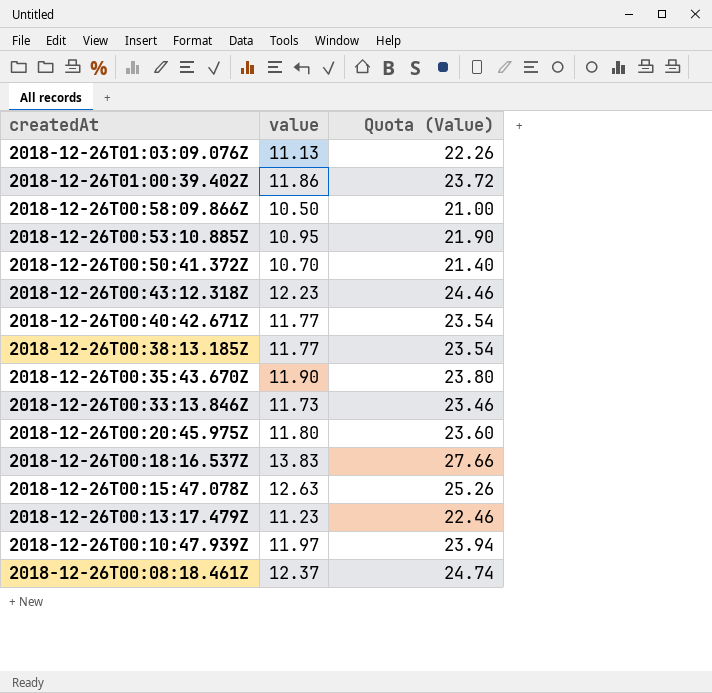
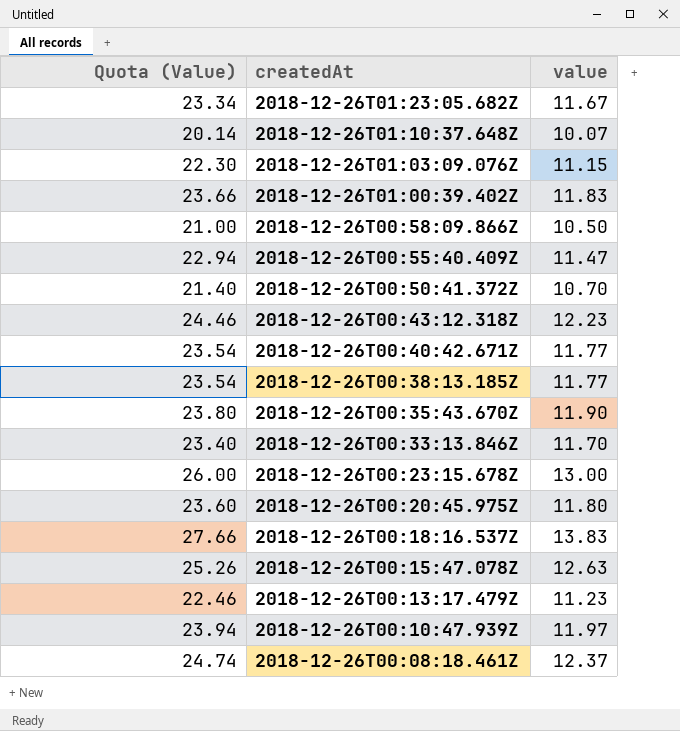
column Quota (Value) | position: 3 -> 1
row 2018-12-26T00:53:10.885Z: 10.95 | 21.90 -> none
row 2018-12-26T01:23:05.682Z: none -> 23.34 | 11.67
row 2018-12-26T01:10:37.648Z: none -> 20.14 | 10.07
2018-12-26T01:03:09.076Z | Quota (Value): 22.26 -> 22.30
2018-12-26T01:03:09.076Z | value: 11.13 -> 11.15
2018-12-26T01:00:39.402Z | Quota (Value): 23.72 -> 23.66
2018-12-26T01:00:39.402Z | value: 11.86 -> 11.83
row 2018-12-26T00:55:40.409Z: none -> 22.94 | 11.47
2018-12-26T00:33:13.846Z | Quota (Value): 23.46 -> 23.40
2018-12-26T00:33:13.846Z | value: 11.73 -> 11.70
row 2018-12-26T00:23:15.678Z: none -> 26.00 | 13.00

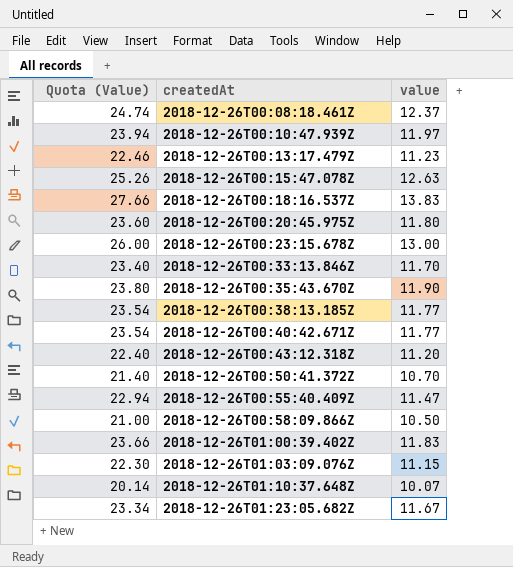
row order: createdAt descending -> createdAt ascending
2018-12-26T00:43:12.318Z | Quota (Value): 24.46 -> 22.40
2018-12-26T00:43:12.318Z | value: 12.23 -> 11.20

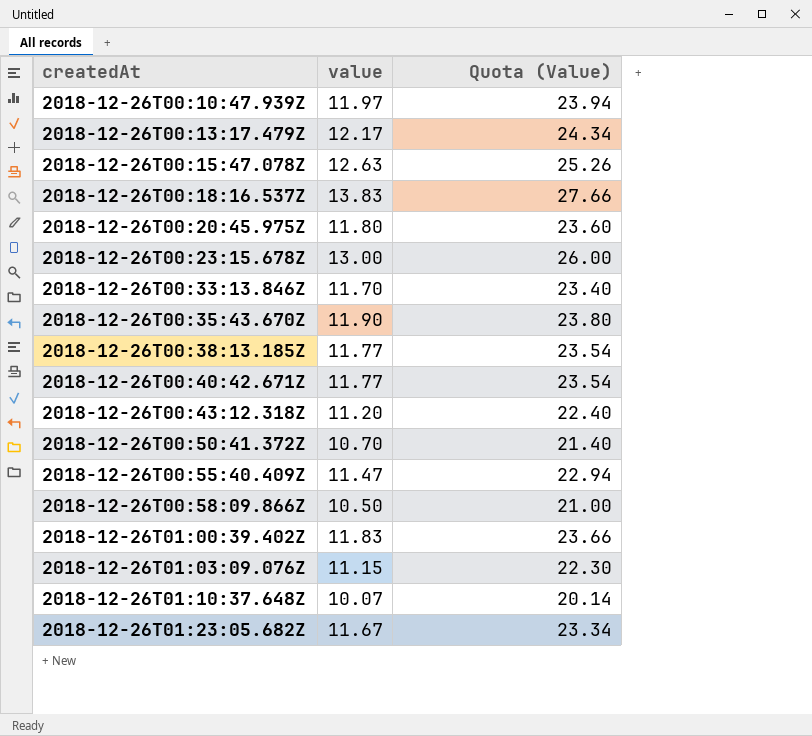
column Quota (Value) | position: 1 -> 3
row 2018-12-26T00:08:18.461Z: 24.74 | 12.37 -> none
2018-12-26T00:13:17.479Z | value: 11.23 -> 12.17
2018-12-26T00:13:17.479Z | Quota (Value): 22.46 -> 24.34

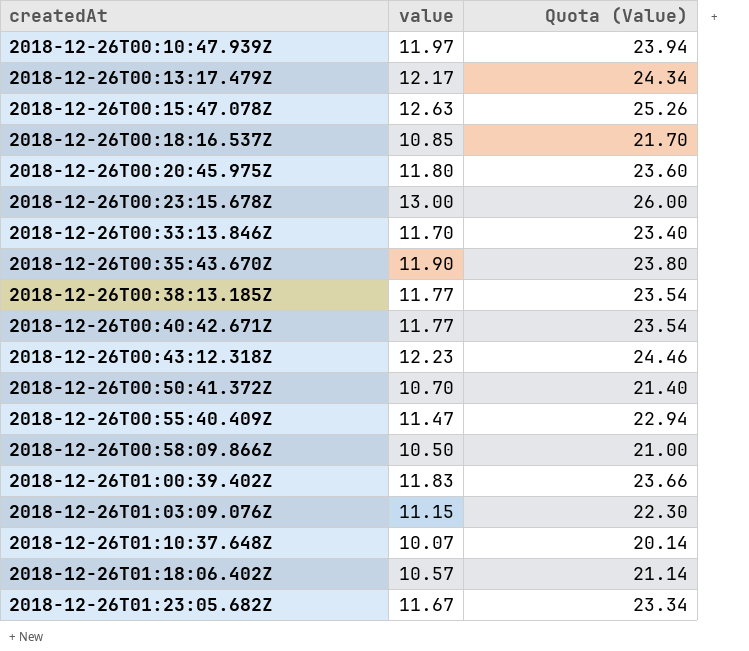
2018-12-26T00:18:16.537Z | value: 13.83 -> 10.85
2018-12-26T00:18:16.537Z | Quota (Value): 27.66 -> 21.70
2018-12-26T00:43:12.318Z | value: 11.20 -> 12.23
2018-12-26T00:43:12.318Z | Quota (Value): 22.40 -> 24.46
row 2018-12-26T01:18:06.402Z: none -> 10.57 | 21.14

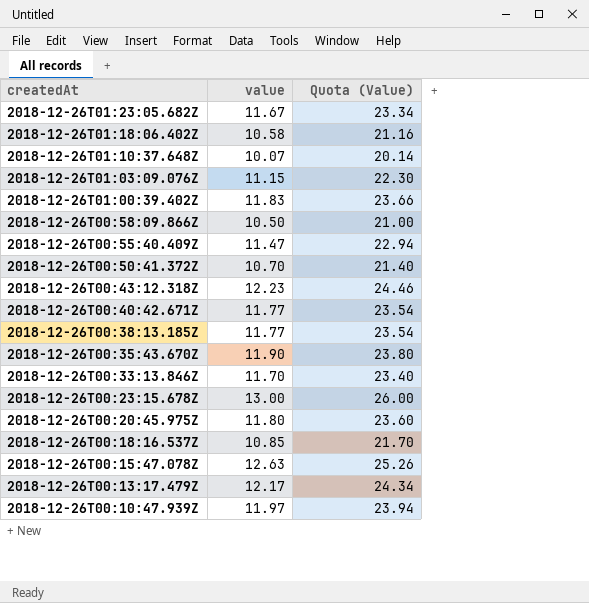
row order: createdAt ascending -> createdAt descending
2018-12-26T01:18:06.402Z | value: 10.57 -> 10.58
2018-12-26T01:18:06.402Z | Quota (Value): 21.14 -> 21.16

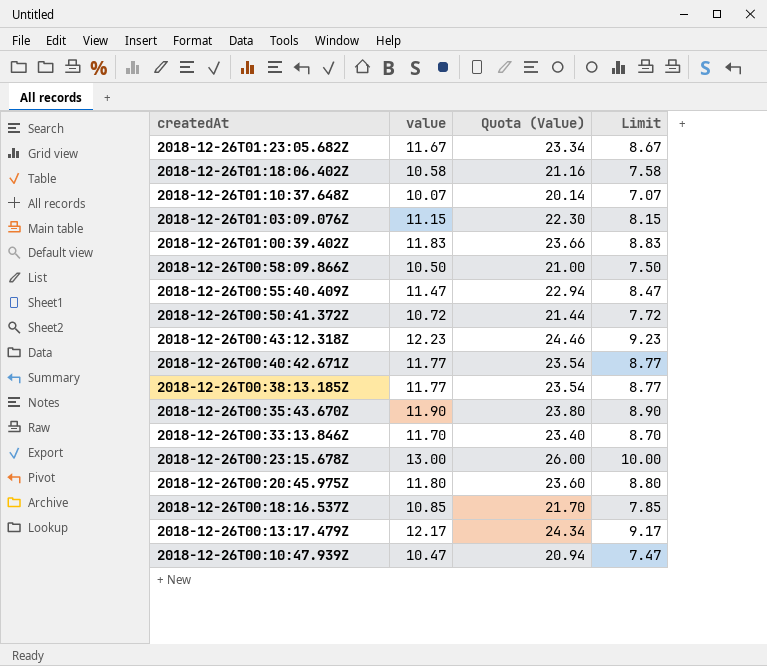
column Limit | formula: none -> [value] - 3
row 2018-12-26T00:15:47.078Z: 12.63 | 25.26 -> none
2018-12-26T00:50:41.372Z | value: 10.70 -> 10.72
2018-12-26T00:50:41.372Z | Quota (Value): 21.40 -> 21.44
2018-12-26T00:10:47.939Z | value: 11.97 -> 10.47
2018-12-26T00:10:47.939Z | Quota (Value): 23.94 -> 20.94

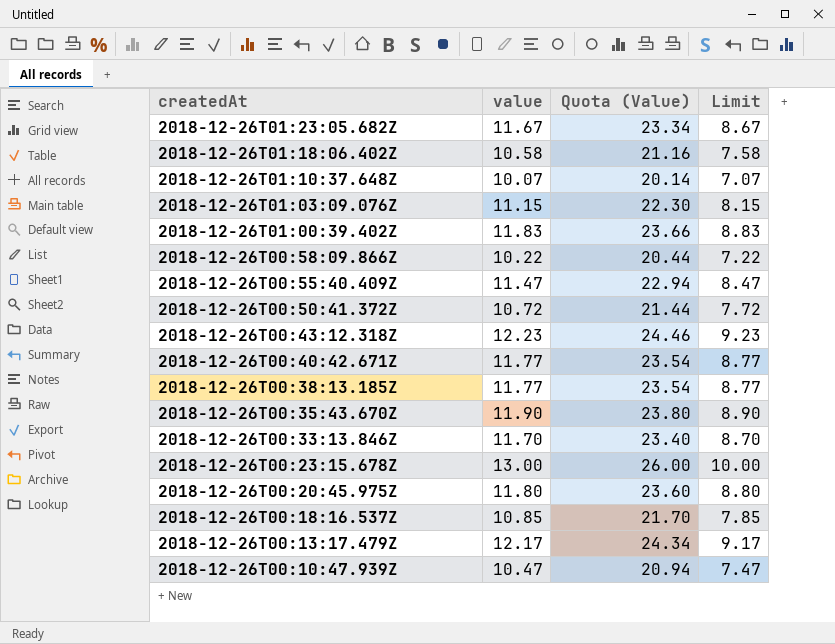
2018-12-26T00:58:09.866Z | value: 10.50 -> 10.22
2018-12-26T00:58:09.866Z | Quota (Value): 21.00 -> 20.44
2018-12-26T00:58:09.866Z | Limit: 7.50 -> 7.22

